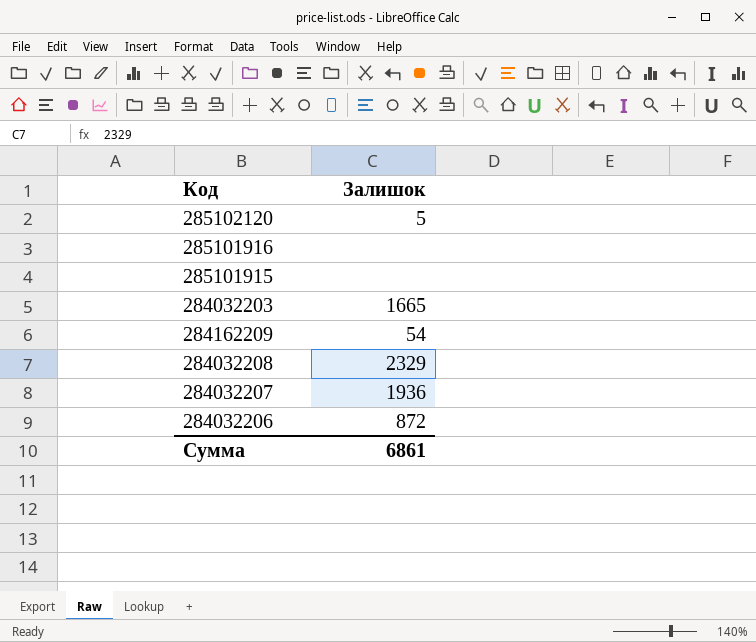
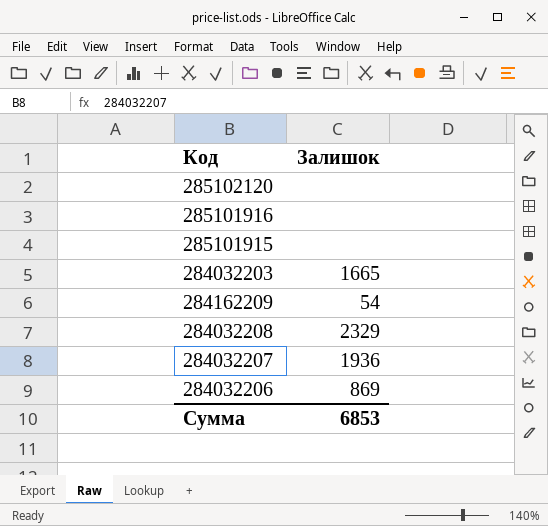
285102120 | Залишок: 5 -> none
284032206 | Залишок: 872 -> 869
Сумма | Залишок: 6861 -> 6853

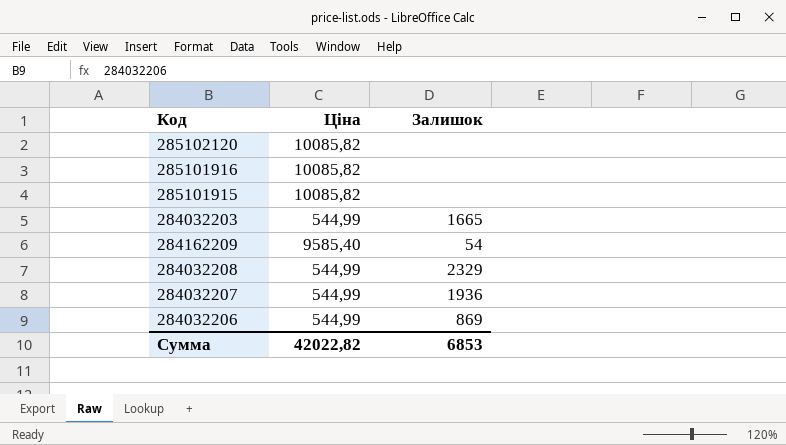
column Ціна | position: none -> 2

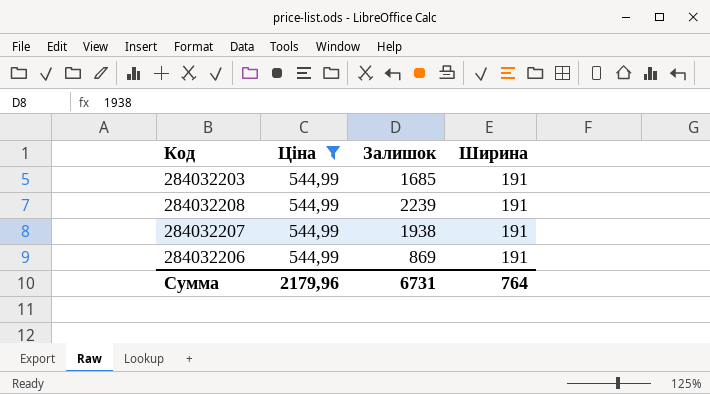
filter: none -> Ціна = 544,99
column Ширина | position: none -> 4
284032203 | Залишок: 1665 -> 1685
284032208 | Залишок: 2329 -> 2239
284032207 | Залишок: 1936 -> 1938
Сумма | Ціна: 42022,82 -> 2179,96
Сумма | Залишок: 6853 -> 6731

